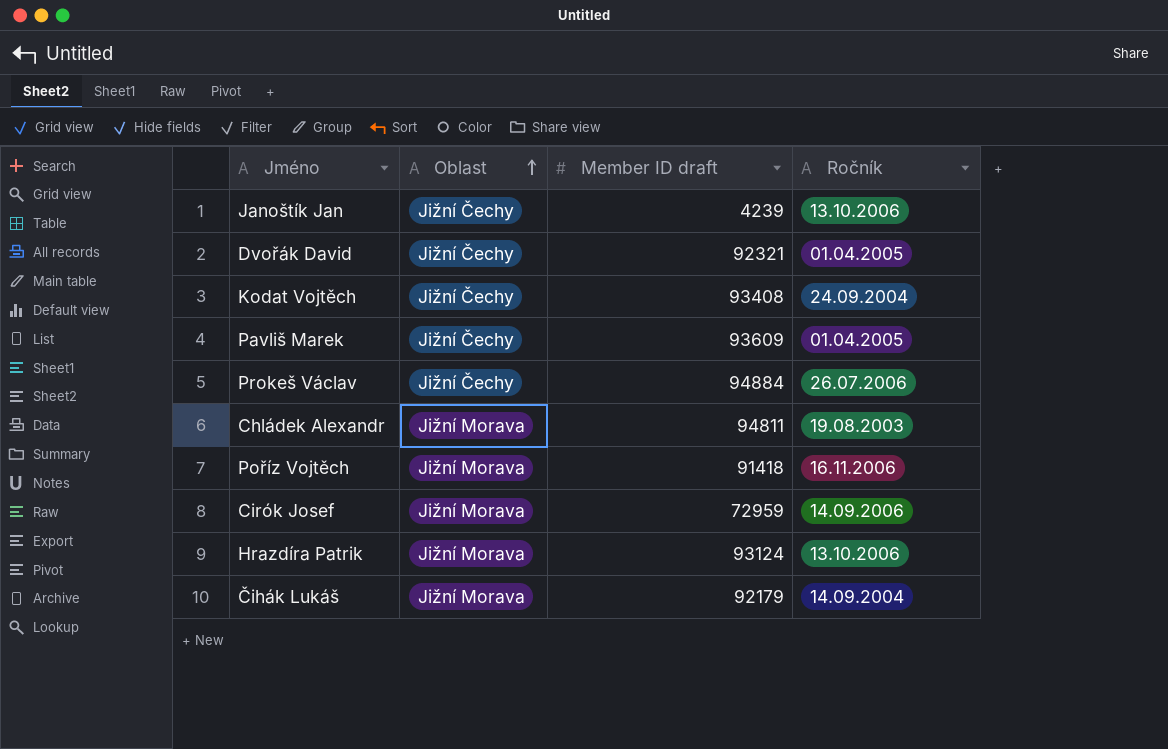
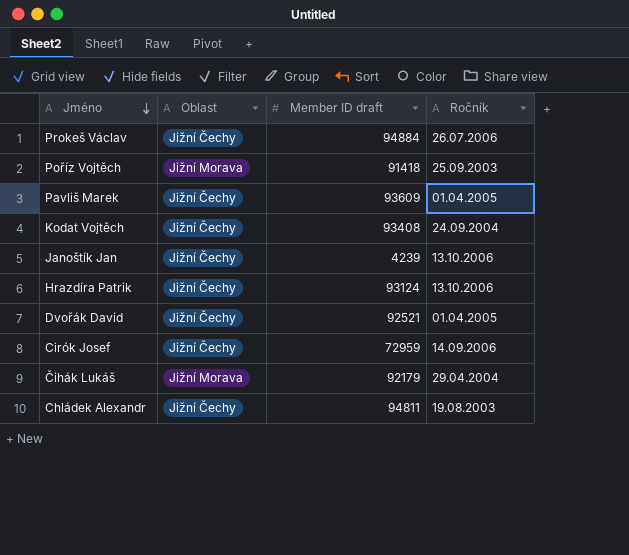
row order: Oblast ascending -> Jméno descending
Poříz Vojtěch | Ročník: 16.11.2006 -> 25.09.2003
Hrazdíra Patrik | Oblast: Jižní Morava -> Jižní Čechy
Dvořák David | Member ID draft: 92321 -> 92521
Cirók Josef | Oblast: Jižní Morava -> Jižní Čechy
Čihák Lukáš | Ročník: 14.09.2004 -> 29.04.2004
Chládek Alexandr | Oblast: Jižní Morava -> Jižní Čechy

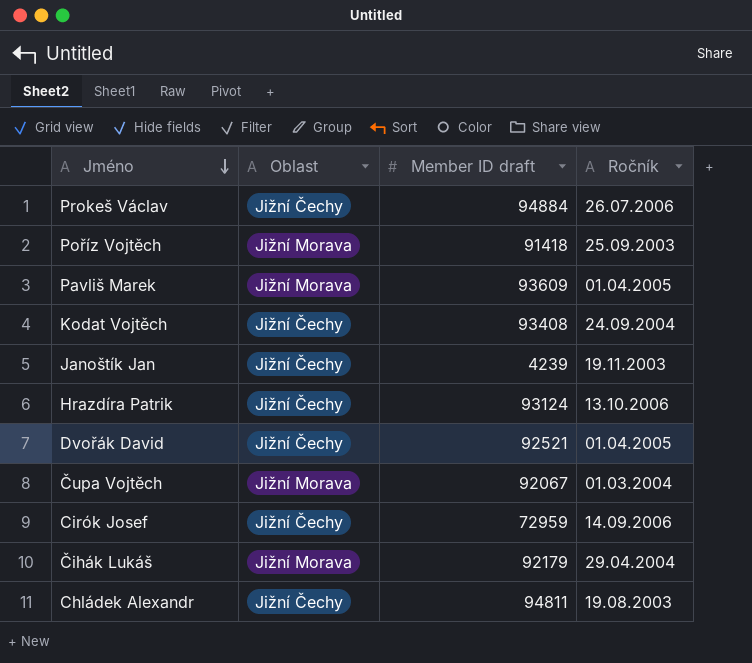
Pavliš Marek | Oblast: Jižní Čechy -> Jižní Morava
Janoštík Jan | Ročník: 13.10.2006 -> 19.11.2003
row Čupa Vojtěch: none -> Jižní Morava | 92067 | 01.03.2004

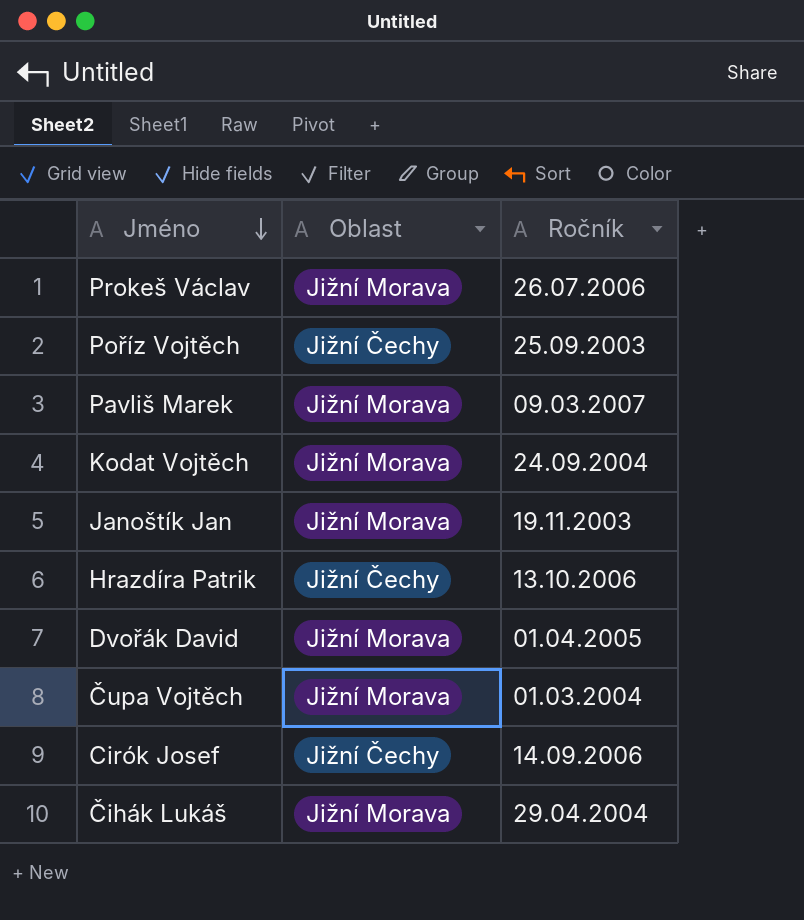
column Member ID draft | position: 3 -> none
row Chládek Alexandr: Jižní Čechy | 94811 | 19.08.2003 -> none
Prokeš Václav | Oblast: Jižní Čechy -> Jižní Morava
Poříz Vojtěch | Oblast: Jižní Morava -> Jižní Čechy
Pavliš Marek | Ročník: 01.04.2005 -> 09.03.2007
Kodat Vojtěch | Oblast: Jižní Čechy -> Jižní Morava
Janoštík Jan | Oblast: Jižní Čechy -> Jižní Morava
Dvořák David | Oblast: Jižní Čechy -> Jižní Morava

